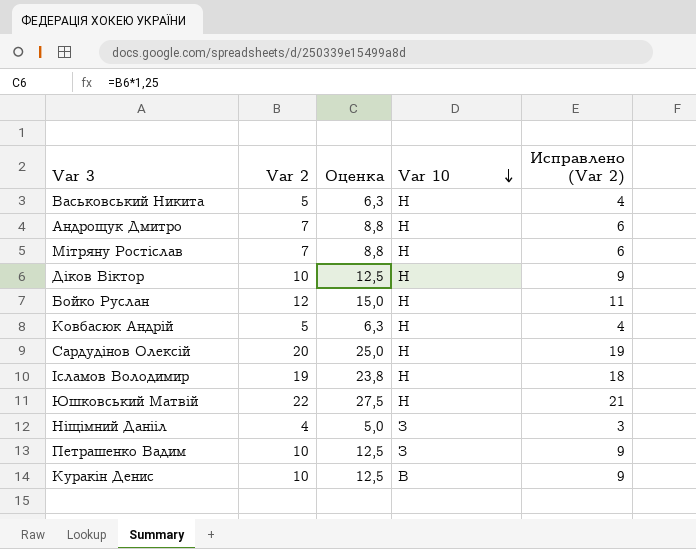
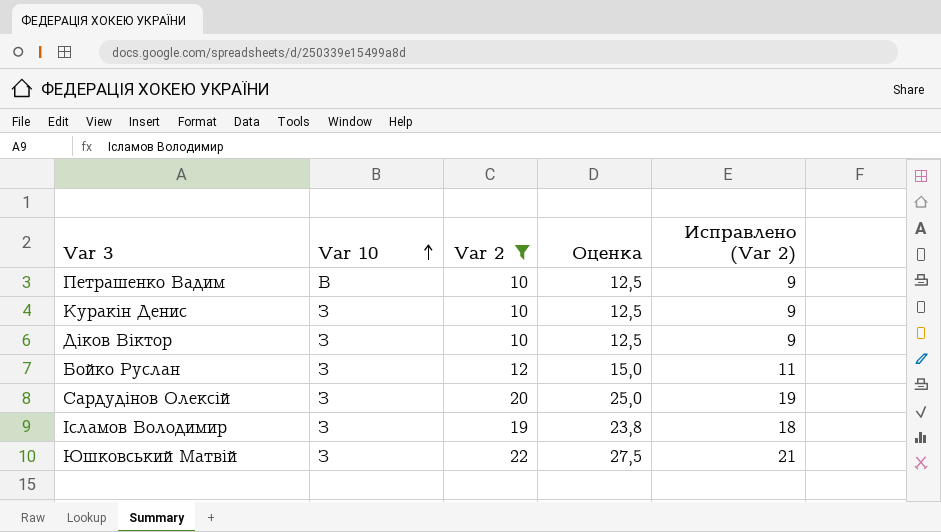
filter: none -> Var 2 >= 10
row order: Var 10 descending -> Var 10 ascending
column Var 10 | position: 4 -> 2
Петрашенко Вадим | Var 10: З -> В
Куракін Денис | Var 10: В -> З
Діков Віктор | Var 10: Н -> З
Бойко Руслан | Var 10: Н -> З
Сардудінов Олексій | Var 10: Н -> З
Ісламов Володимир | Var 10: Н -> З
Юшковський Матвій | Var 10: Н -> З

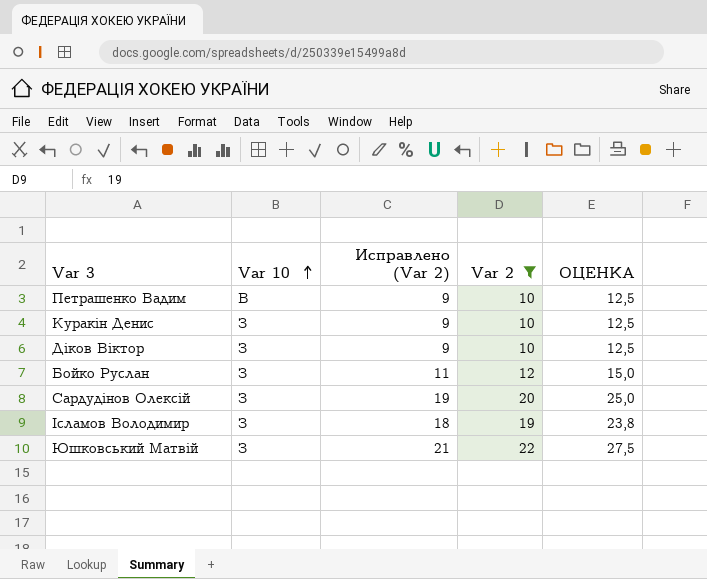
column Исправлено (Var 2) | position: 5 -> 3
column name: Оценка -> ОЦЕНКА

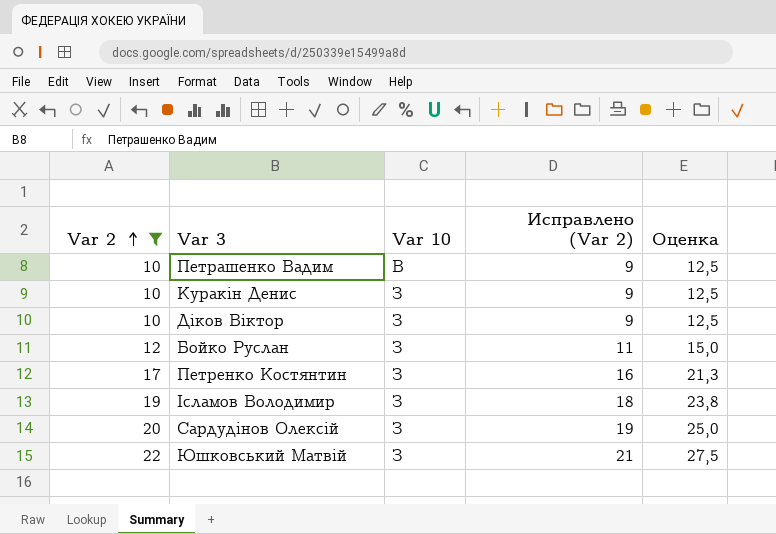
row order: Var 10 ascending -> Var 2 ascending
column Var 2 | position: 4 -> 1
column name: ОЦЕНКА -> Оценка
row Петренко Костянтин: none -> 17 | З | 16 | 21,3

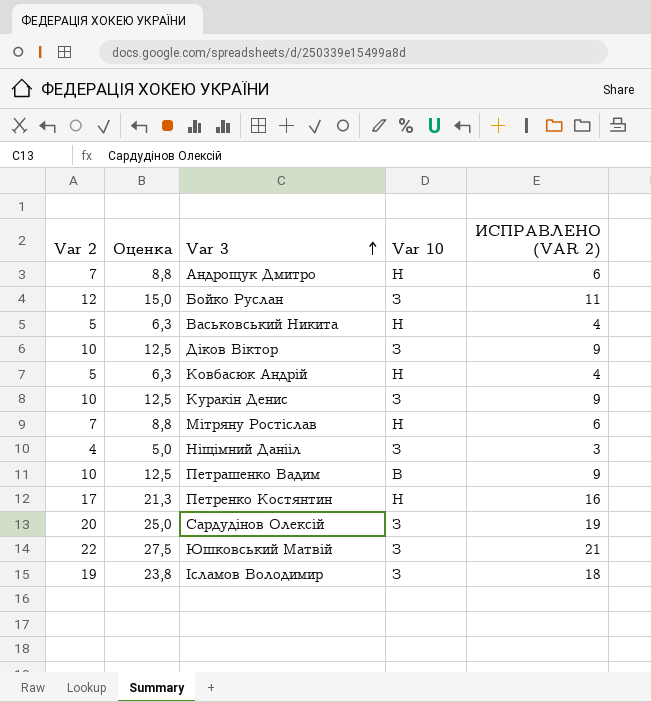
filter: Var 2 >= 10 -> none
row order: Var 2 ascending -> Var 3 ascending
column Оценка | position: 5 -> 2
column name: Исправлено (Var 2) -> ИСПРАВЛЕНО (VAR 2)
Петренко Костянтин | Var 10: З -> Н

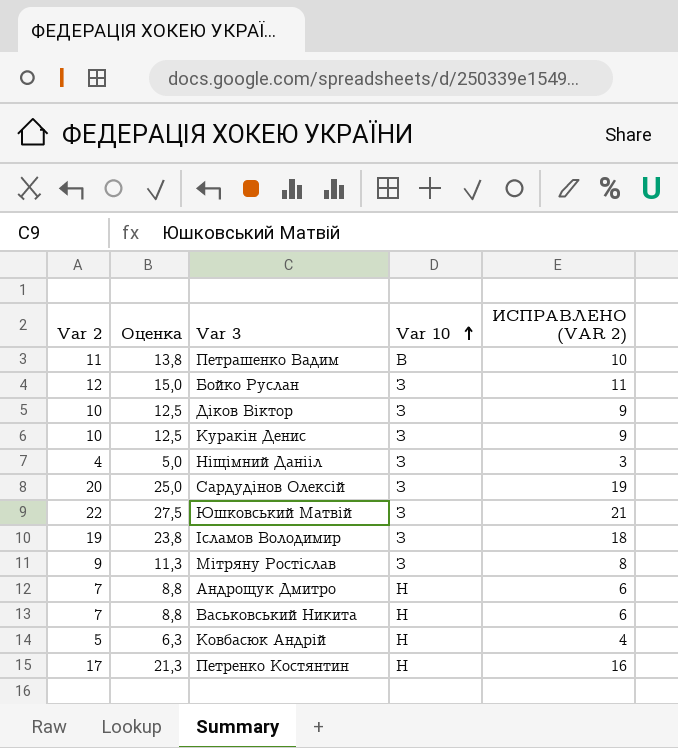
row order: Var 3 ascending -> Var 10 ascending
Петрашенко Вадим | Var 2: 10 -> 11
Петрашенко Вадим | Оценка: 12,5 -> 13,8
Петрашенко Вадим | ИСПРАВЛЕНО (VAR 2): 9 -> 10
Мітряну Ростіслав | Var 2: 7 -> 9
Мітряну Ростіслав | Оценка: 8,8 -> 11,3
Мітряну Ростіслав | Var 10: Н -> З
Мітряну Ростіслав | ИСПРАВЛЕНО (VAR 2): 6 -> 8
Васьковський Никита | Var 2: 5 -> 7
Васьковський Никита | Оценка: 6,3 -> 8,8
Васьковський Никита | ИСПРАВЛЕНО (VAR 2): 4 -> 6

